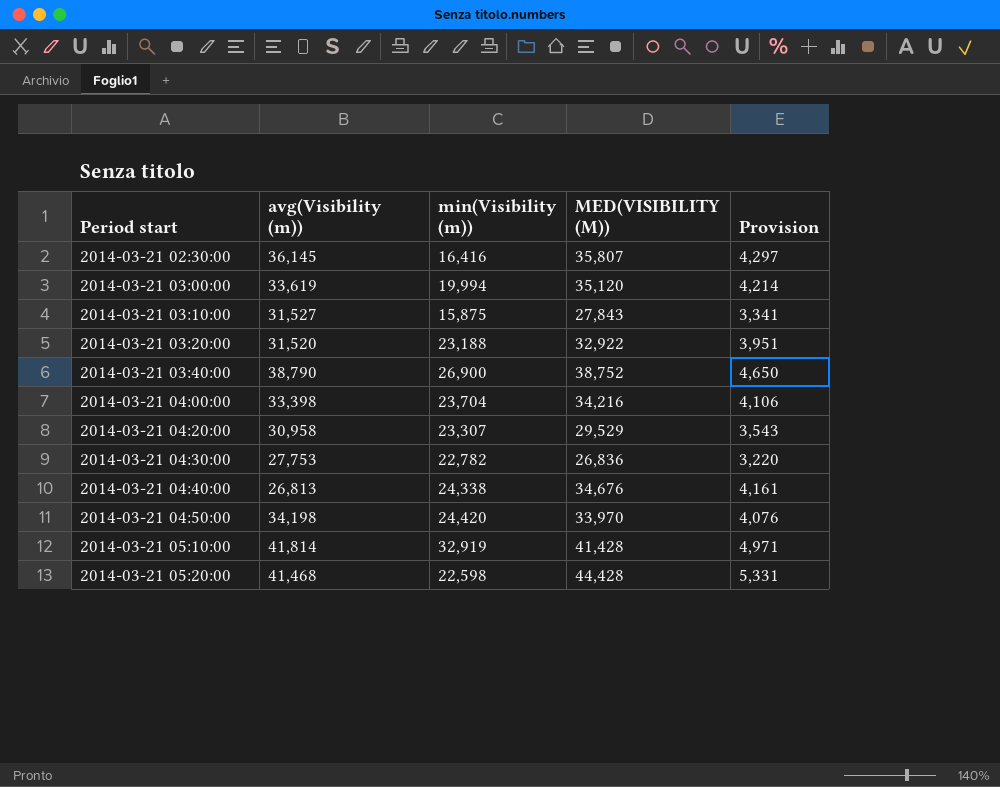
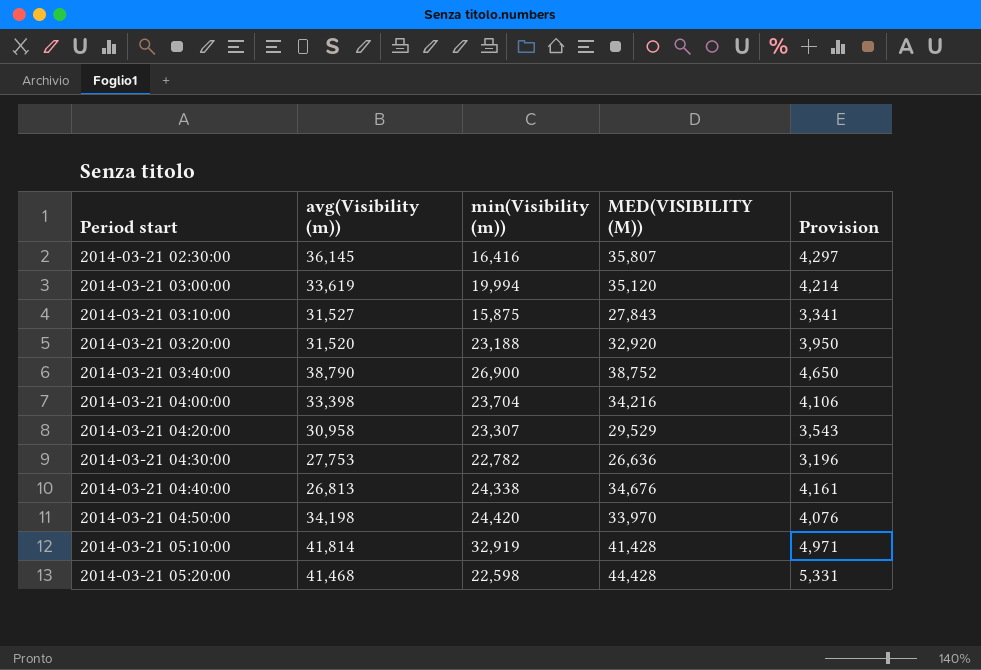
2014-03-21 03:20:00 | MED(VISIBILITY (M)): 32,922 -> 32,920
2014-03-21 03:20:00 | Provision: 3,951 -> 3,950
2014-03-21 04:30:00 | MED(VISIBILITY (M)): 26,836 -> 26,636
2014-03-21 04:30:00 | Provision: 3,220 -> 3,196

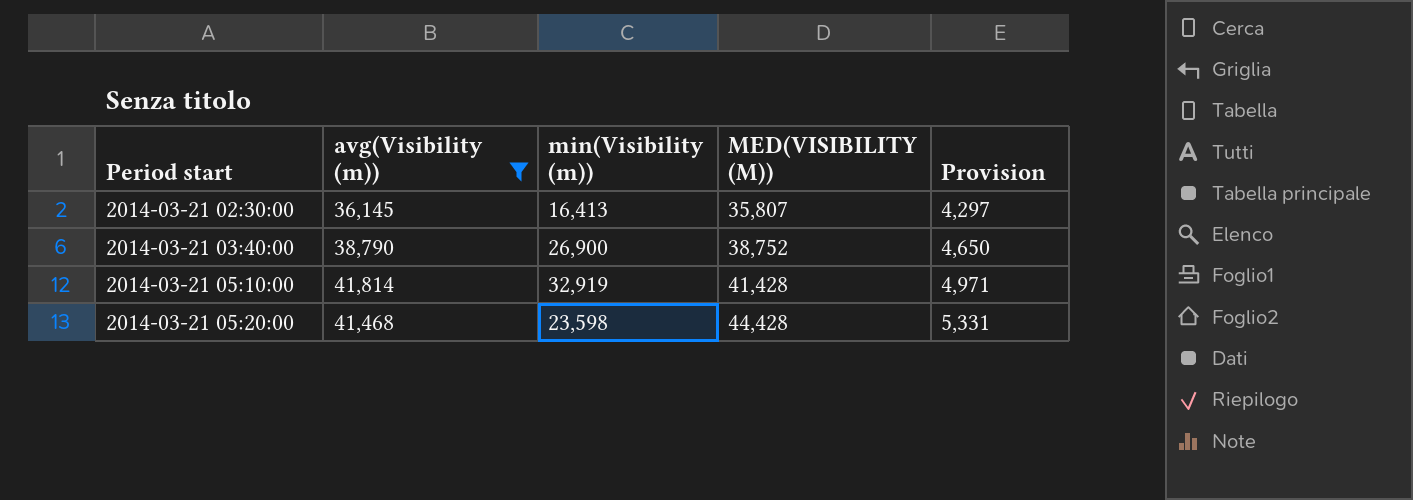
filter: none -> avg(Visibility (m)) >= 36,145
2014-03-21 02:30:00 | min(Visibility (m)): 16,416 -> 16,413
2014-03-21 05:20:00 | min(Visibility (m)): 22,598 -> 23,598

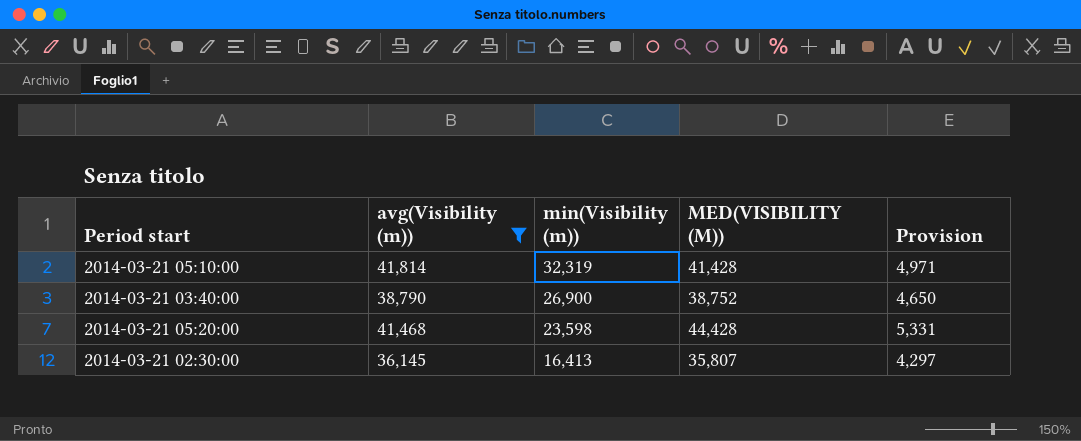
row order: Period start ascending -> min(Visibility (m)) descending
2014-03-21 05:10:00 | min(Visibility (m)): 32,919 -> 32,319

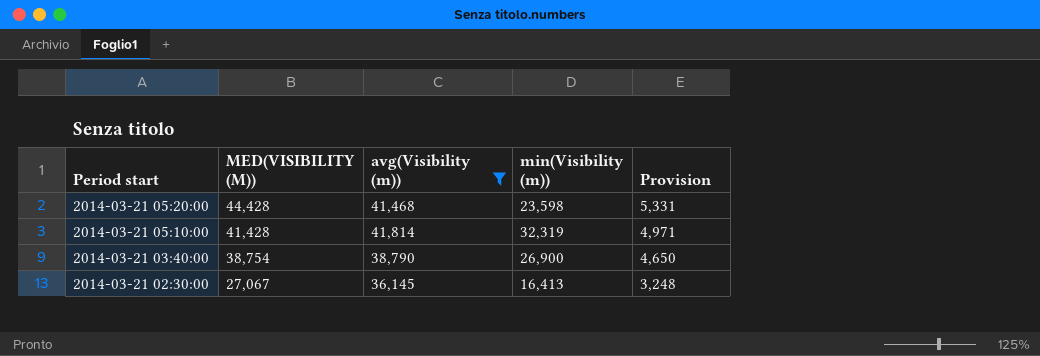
row order: min(Visibility (m)) descending -> Period start descending
column MED(VISIBILITY (M)) | position: 4 -> 2
2014-03-21 03:40:00 | MED(VISIBILITY (M)): 38,752 -> 38,754
2014-03-21 02:30:00 | MED(VISIBILITY (M)): 35,807 -> 27,067
2014-03-21 02:30:00 | Provision: 4,297 -> 3,248

